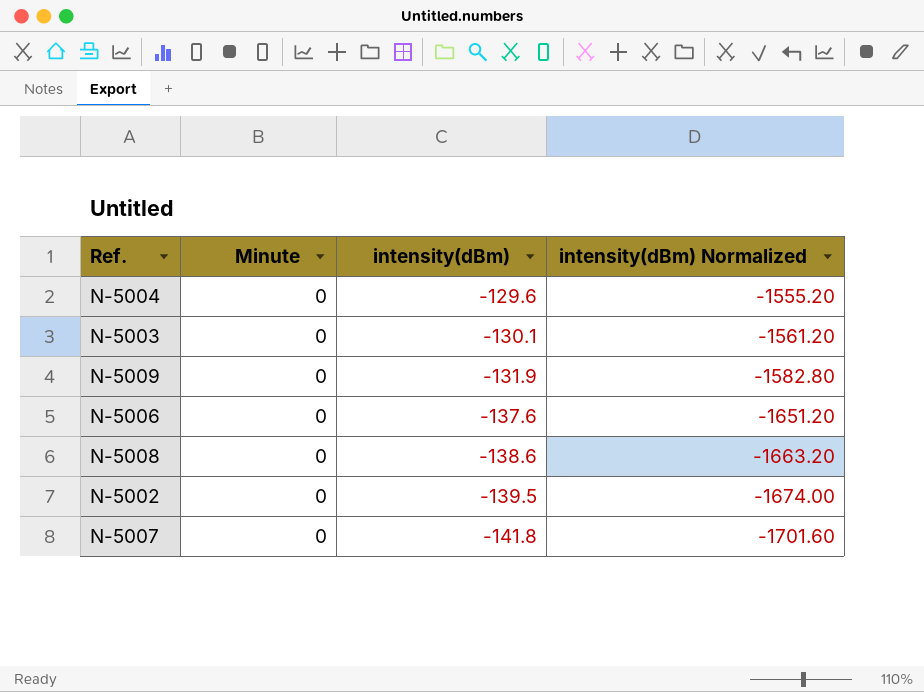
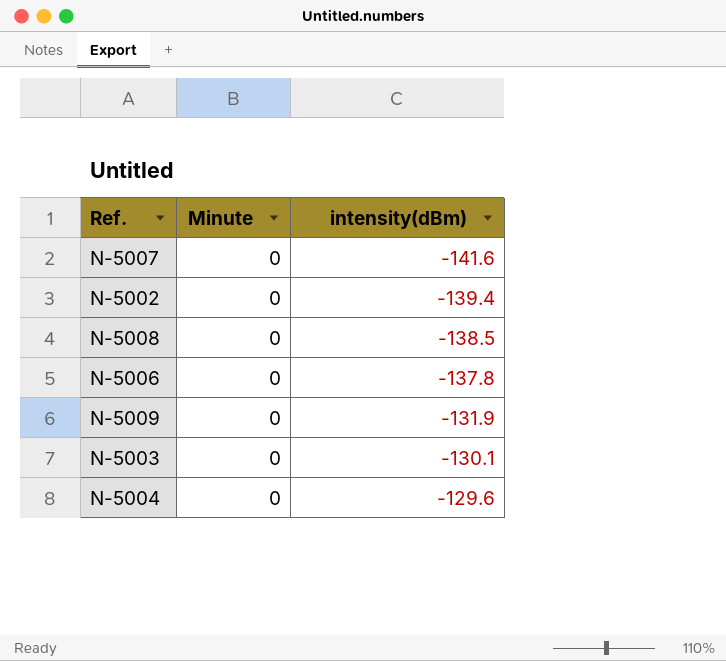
row order: intensity(dBm) descending -> intensity(dBm) ascending
column intensity(dBm) Normalized | formula: [intensity(dBm)] * 12 -> none
N-5007 | intensity(dBm): -141.8 -> -141.6
N-5002 | intensity(dBm): -139.5 -> -139.4
N-5008 | intensity(dBm): -138.6 -> -138.5
N-5006 | intensity(dBm): -137.6 -> -137.8

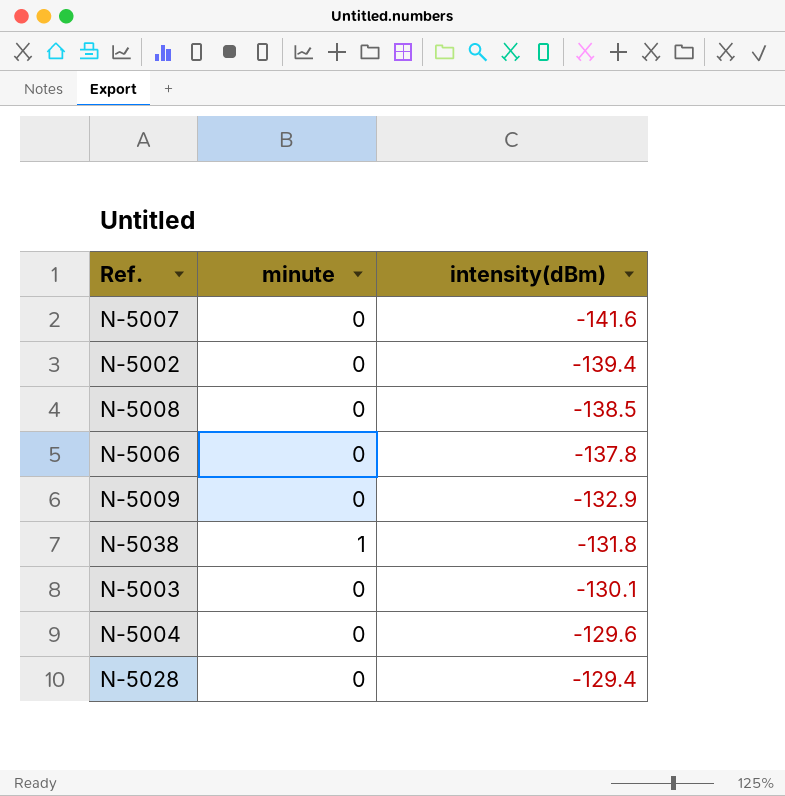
column name: Minute -> minute
N-5009 | intensity(dBm): -131.9 -> -132.9
row N-5038: none -> 1 | -131.8
row N-5028: none -> 0 | -129.4

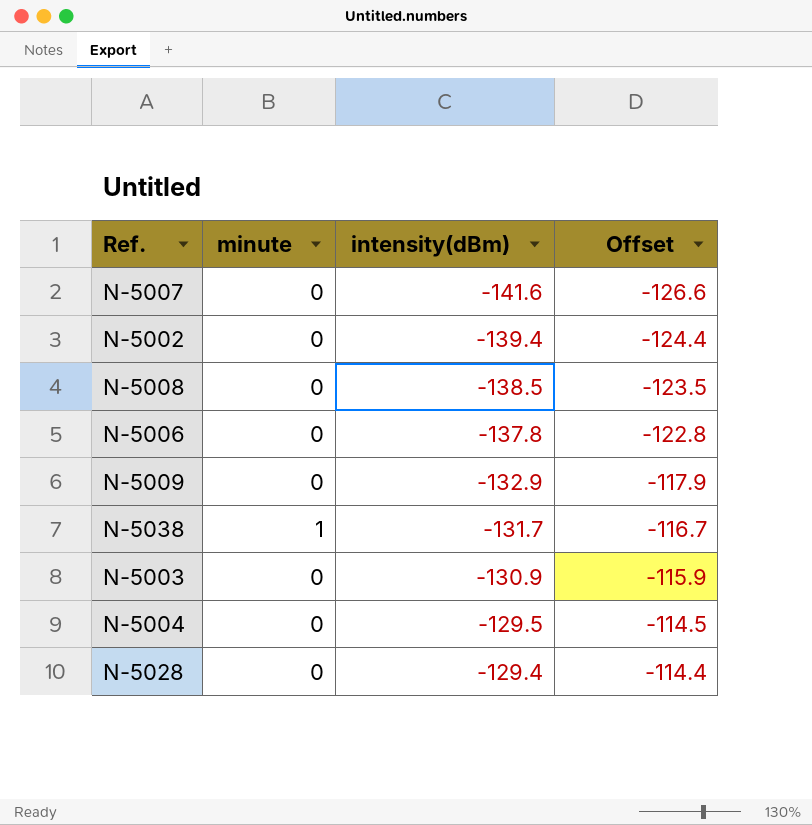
column Offset | formula: none -> [intensity(dBm)] + 15
N-5038 | intensity(dBm): -131.8 -> -131.7
N-5003 | intensity(dBm): -130.1 -> -130.9
N-5004 | intensity(dBm): -129.6 -> -129.5

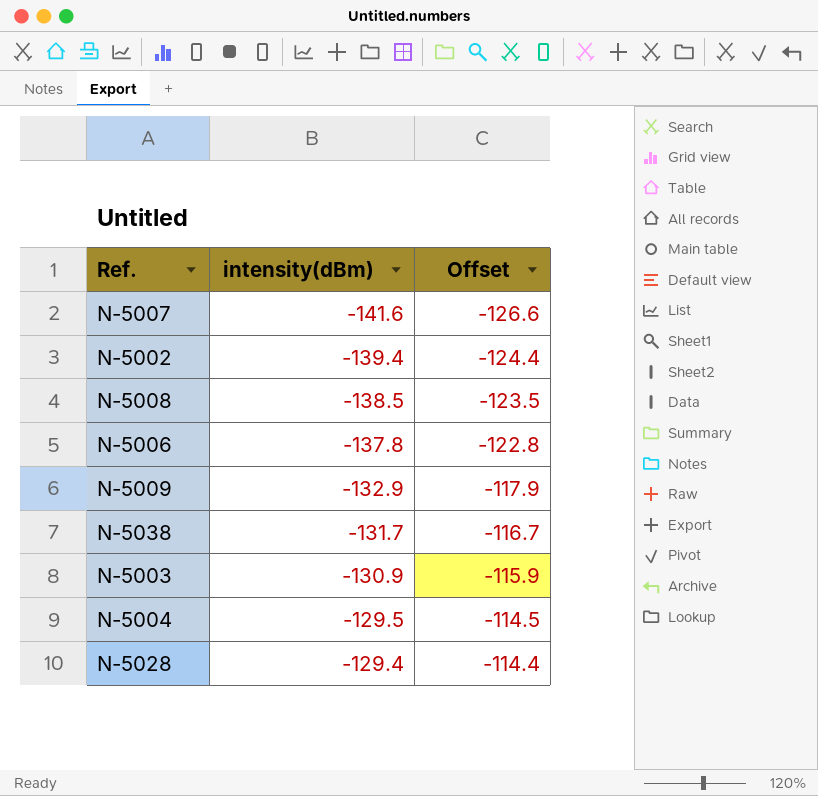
column minute | position: 2 -> none

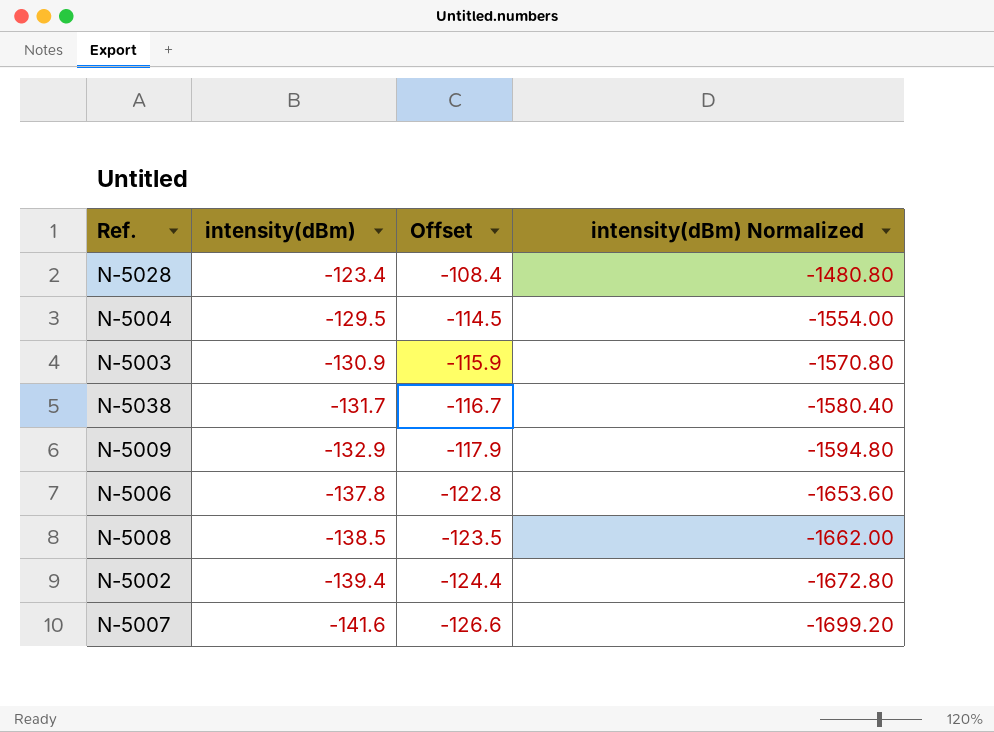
row order: intensity(dBm) ascending -> intensity(dBm) descending
column intensity(dBm) Normalized | formula: none -> [intensity(dBm)] * 12
N-5028 | intensity(dBm): -129.4 -> -123.4
N-5028 | Offset: -114.4 -> -108.4

